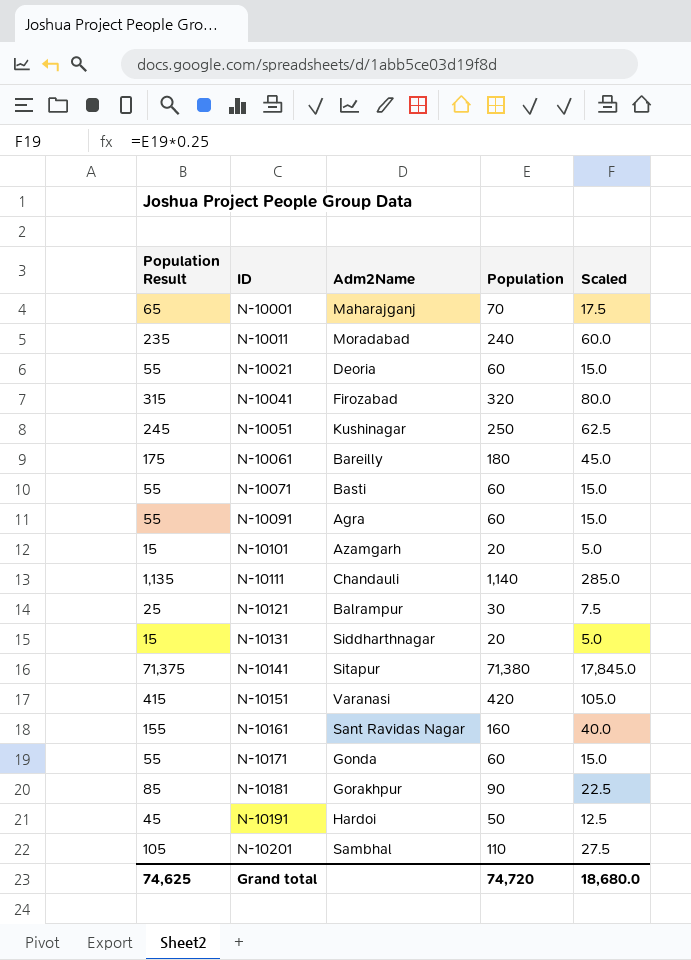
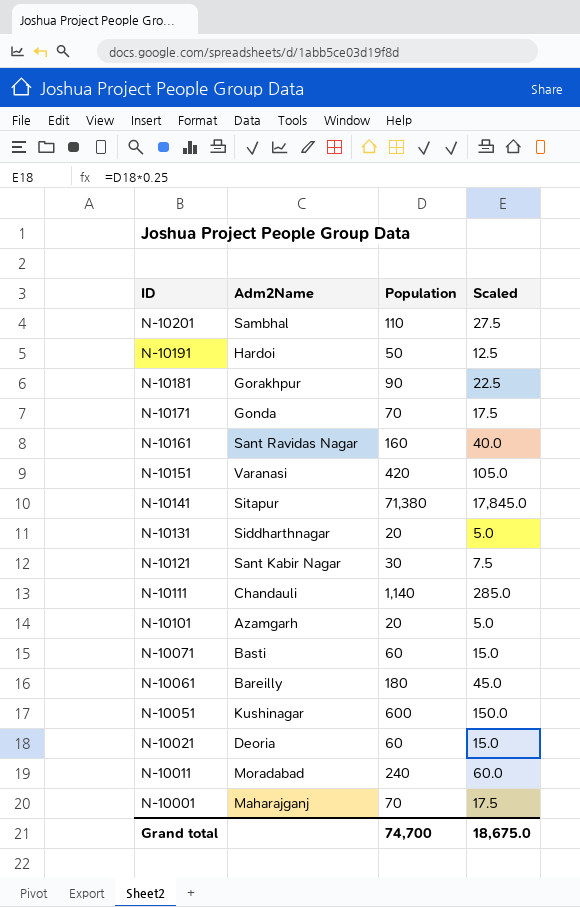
row order: ID ascending -> ID descending
column Population Result | formula: [Population] - 5 -> none
row N-10041: 315 | Firozabad | 320 | 80.0 -> none
row N-10091: 55 | Agra | 60 | 15.0 -> none
N-10171 | Population: 60 -> 70
N-10171 | Scaled: 15.0 -> 17.5
N-10121 | Adm2Name: Balrampur -> Sant Kabir Nagar
N-10051 | Population: 250 -> 600
N-10051 | Scaled: 62.5 -> 150.0
Grand total | Population: 74,720 -> 74,700
Grand total | Scaled: 18,680.0 -> 18,675.0

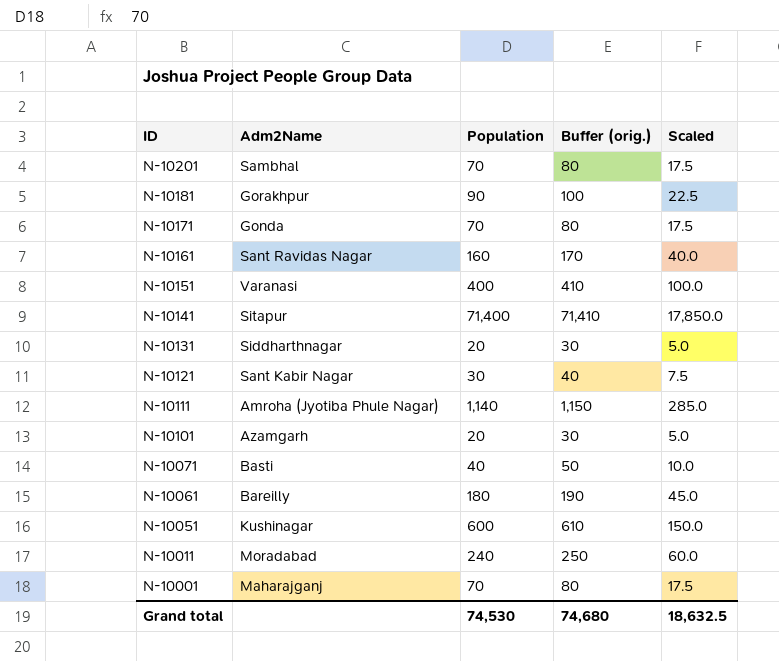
column Buffer (orig.) | formula: none -> [Population] + 10
row N-10191: Hardoi | 50 | 12.5 -> none
row N-10021: Deoria | 60 | 15.0 -> none
N-10201 | Population: 110 -> 70
N-10201 | Scaled: 27.5 -> 17.5
N-10151 | Population: 420 -> 400
N-10151 | Scaled: 105.0 -> 100.0
N-10141 | Population: 71,380 -> 71,400
N-10141 | Scaled: 17,845.0 -> 17,850.0
N-10111 | Adm2Name: Chandauli -> Amroha (Jyotiba Phule Nagar)
N-10071 | Population: 60 -> 40
N-10071 | Scaled: 15.0 -> 10.0
Grand total | Population: 74,700 -> 74,530
Grand total | Scaled: 18,675.0 -> 18,632.5

